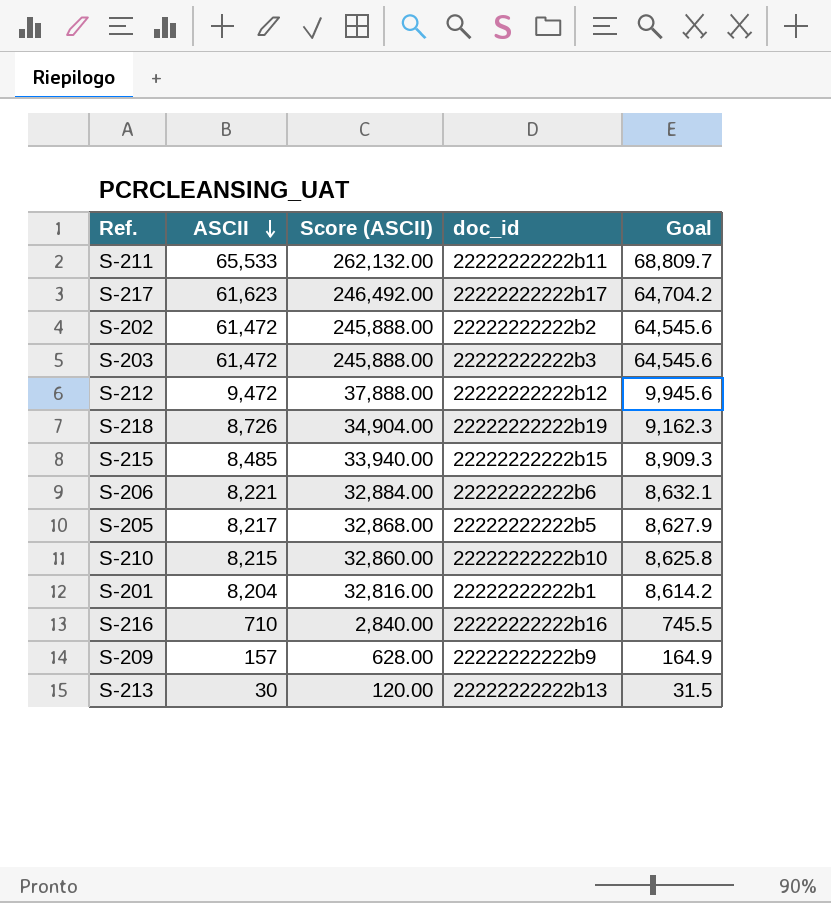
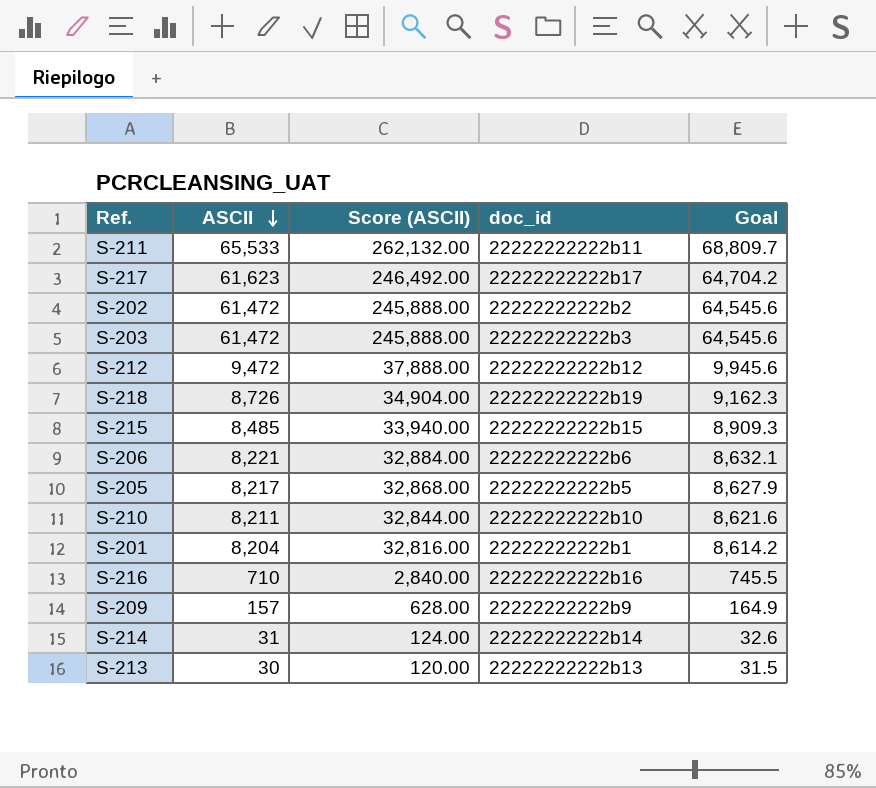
S-210 | ASCII: 8,215 -> 8,211
S-210 | Score (ASCII): 32,860.00 -> 32,844.00
S-210 | Goal: 8,625.8 -> 8,621.6
row S-214: none -> 31 | 124.00 | 22222222222b14 | 32.6

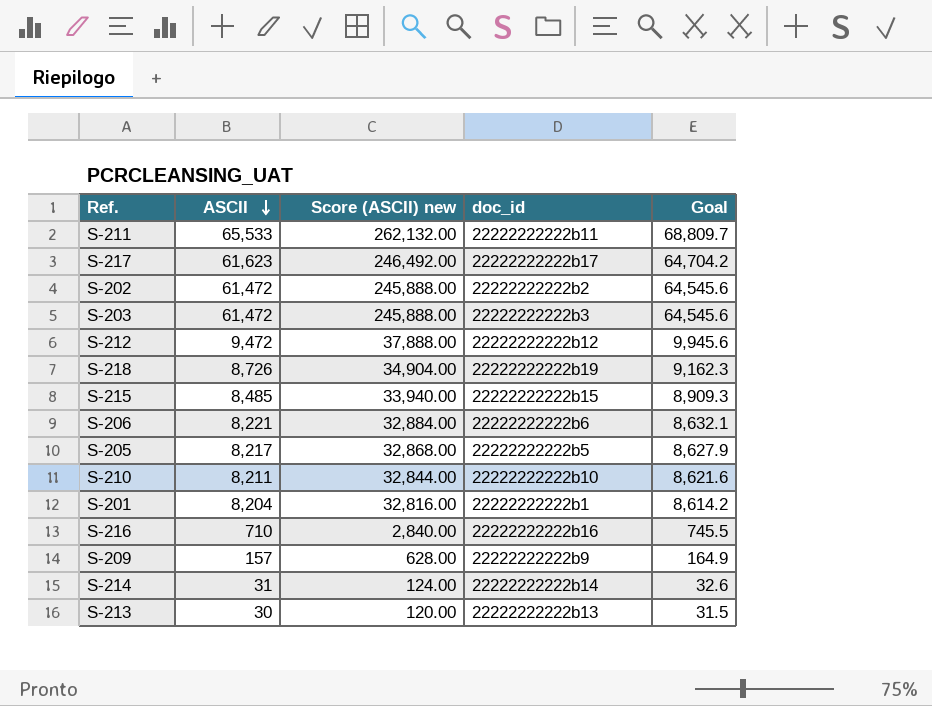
column name: Score (ASCII) -> Score (ASCII) new

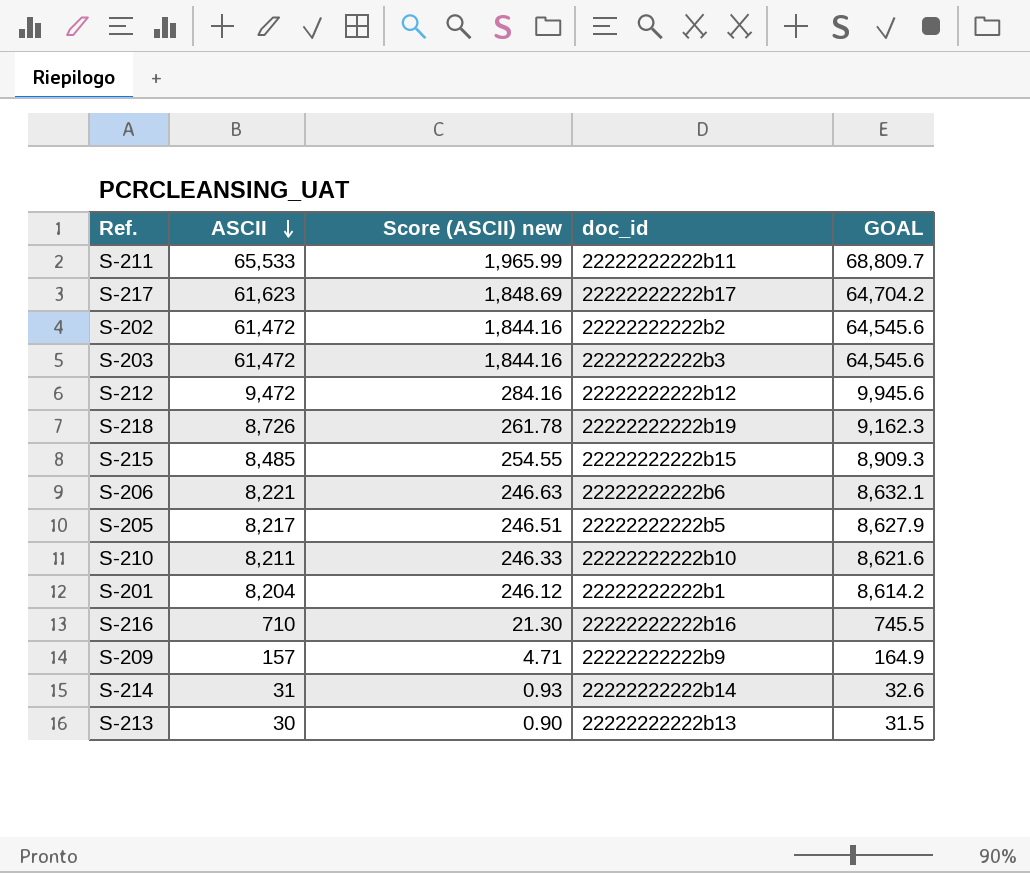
column Score (ASCII) new | formula: [ASCII] * 4 -> [ASCII] * 0.03
column name: Goal -> GOAL

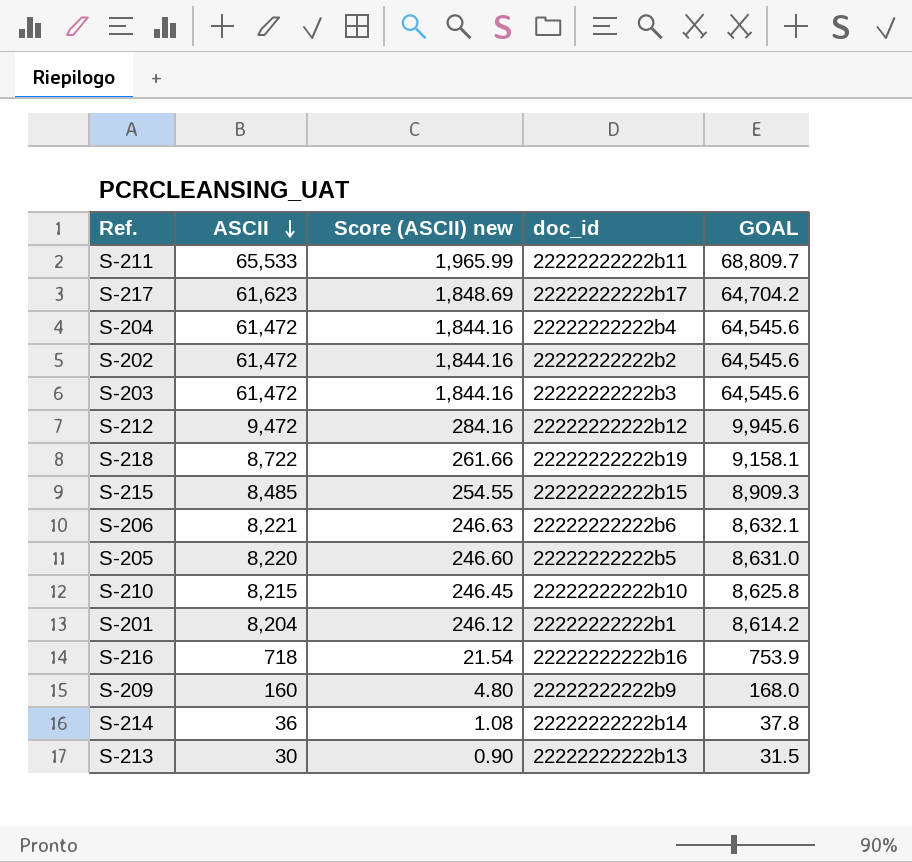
row S-204: none -> 61,472 | 1,844.16 | 22222222222b4 | 64,545.6
S-218 | ASCII: 8,726 -> 8,722
S-218 | Score (ASCII) new: 261.78 -> 261.66
S-218 | GOAL: 9,162.3 -> 9,158.1
S-205 | ASCII: 8,217 -> 8,220
S-205 | Score (ASCII) new: 246.51 -> 246.60
S-205 | GOAL: 8,627.9 -> 8,631.0
S-210 | ASCII: 8,211 -> 8,215
S-210 | Score (ASCII) new: 246.33 -> 246.45
S-210 | GOAL: 8,621.6 -> 8,625.8
S-216 | ASCII: 710 -> 718
S-216 | Score (ASCII) new: 21.30 -> 21.54
S-216 | GOAL: 745.5 -> 753.9
S-209 | ASCII: 157 -> 160
S-209 | Score (ASCII) new: 4.71 -> 4.80
S-209 | GOAL: 164.9 -> 168.0
S-214 | ASCII: 31 -> 36
S-214 | Score (ASCII) new: 0.93 -> 1.08
S-214 | GOAL: 32.6 -> 37.8

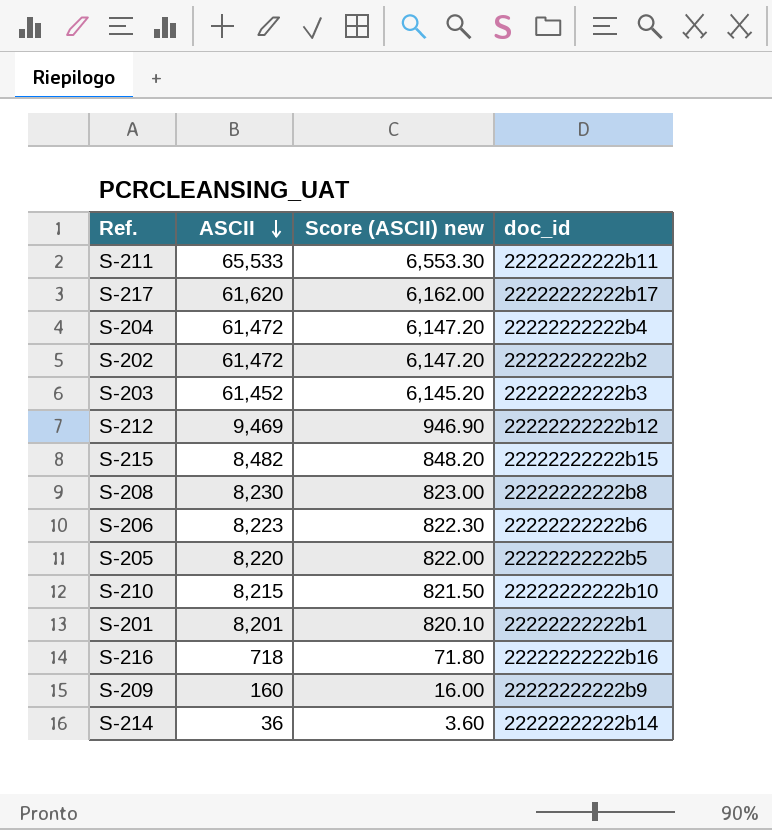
column GOAL | formula: [ASCII] * 1.05 -> none
column Score (ASCII) new | formula: [ASCII] * 0.03 -> [ASCII] * 0.1
row S-218: 8,722 | 261.66 | 22222222222b19 | 9,158.1 -> none
row S-213: 30 | 0.90 | 22222222222b13 | 31.5 -> none
S-217 | ASCII: 61,623 -> 61,620
S-203 | ASCII: 61,472 -> 61,452
S-212 | ASCII: 9,472 -> 9,469
S-215 | ASCII: 8,485 -> 8,482
row S-208: none -> 8,230 | 823.00 | 22222222222b8
S-206 | ASCII: 8,221 -> 8,223
S-201 | ASCII: 8,204 -> 8,201

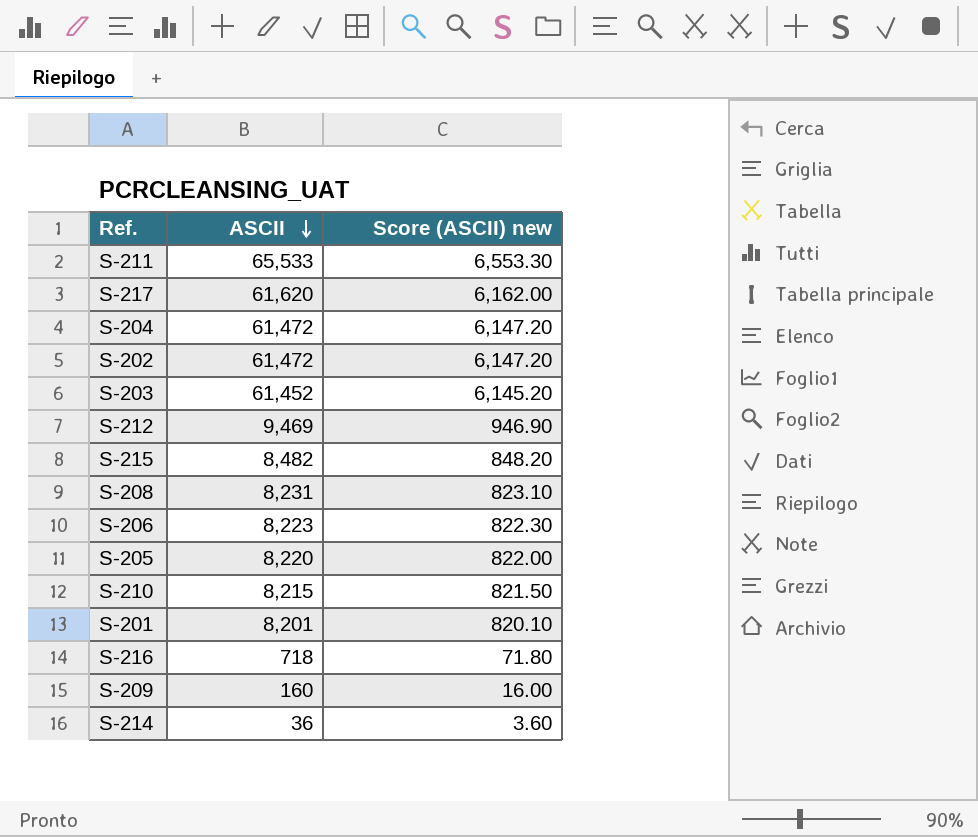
column doc_id | position: 4 -> none
S-208 | ASCII: 8,230 -> 8,231
S-208 | Score (ASCII) new: 823.00 -> 823.10

